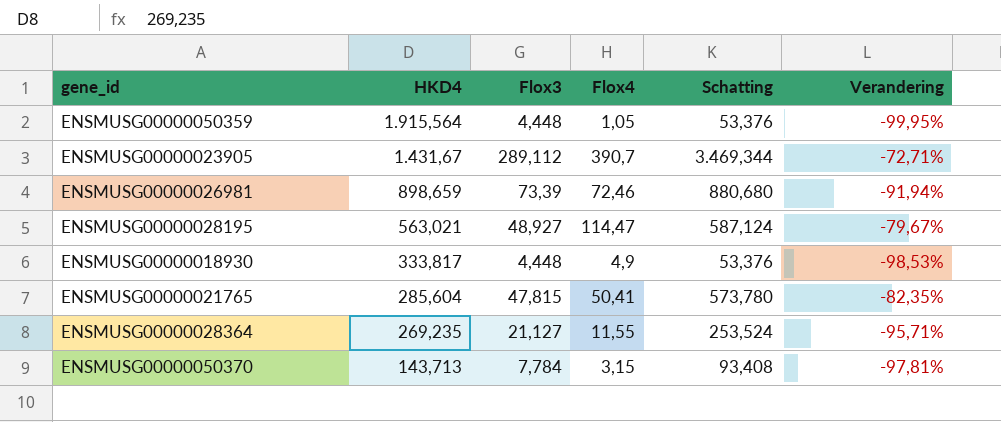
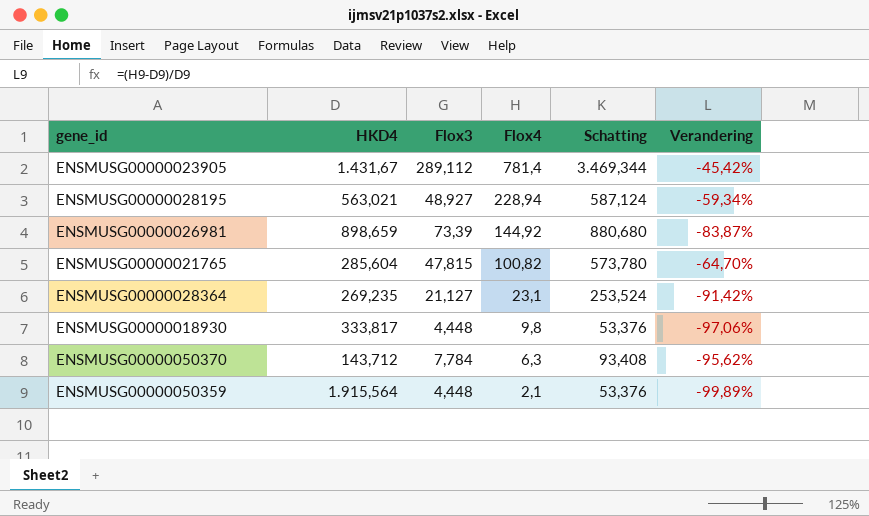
row order: HKD4 descending -> Flox4 descending
ENSMUSG00000023905 | Flox4: 390,7 -> 781,4
ENSMUSG00000023905 | Verandering: -72,71% -> -45,42%
ENSMUSG00000028195 | Flox4: 114,47 -> 228,94
ENSMUSG00000028195 | Verandering: -79,67% -> -59,34%
ENSMUSG00000026981 | Flox4: 72,46 -> 144,92
ENSMUSG00000026981 | Verandering: -91,94% -> -83,87%
ENSMUSG00000021765 | Flox4: 50,41 -> 100,82
ENSMUSG00000021765 | Verandering: -82,35% -> -64,70%
ENSMUSG00000028364 | Flox4: 11,55 -> 23,1
ENSMUSG00000028364 | Verandering: -95,71% -> -91,42%
ENSMUSG00000018930 | Flox4: 4,9 -> 9,8
ENSMUSG00000018930 | Verandering: -98,53% -> -97,06%
ENSMUSG00000050370 | HKD4: 143,713 -> 143,712
ENSMUSG00000050370 | Flox4: 3,15 -> 6,3
ENSMUSG00000050370 | Verandering: -97,81% -> -95,62%
ENSMUSG00000050359 | Flox4: 1,05 -> 2,1
ENSMUSG00000050359 | Verandering: -99,95% -> -99,89%

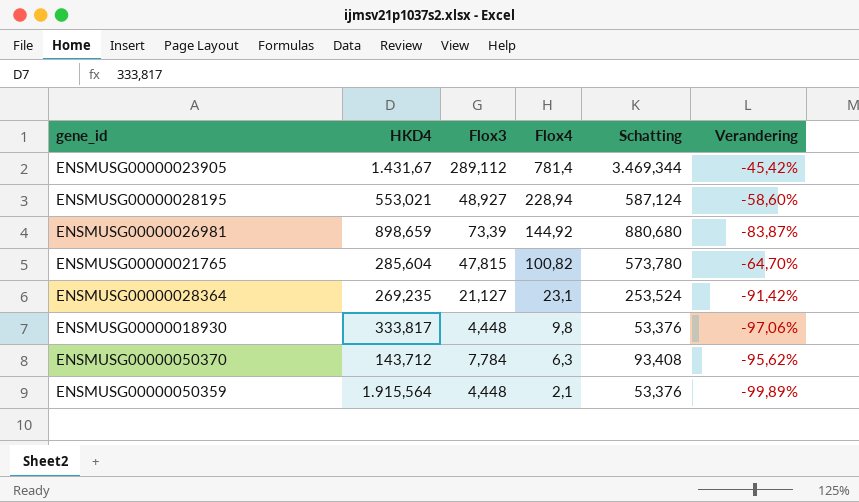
ENSMUSG00000028195 | HKD4: 563,021 -> 553,021
ENSMUSG00000028195 | Verandering: -59,34% -> -58,60%

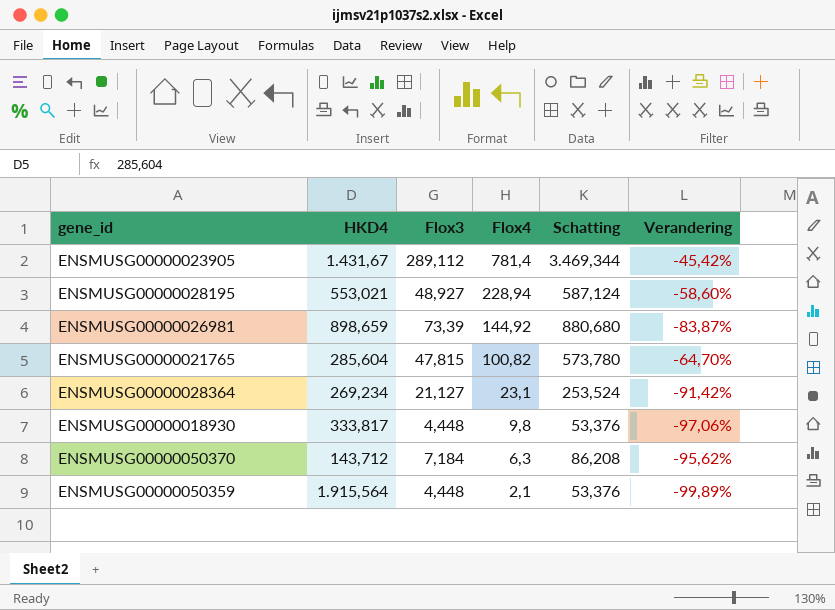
ENSMUSG00000028364 | HKD4: 269,235 -> 269,234
ENSMUSG00000050370 | Flox3: 7,784 -> 7,184
ENSMUSG00000050370 | Schatting: 93,408 -> 86,208

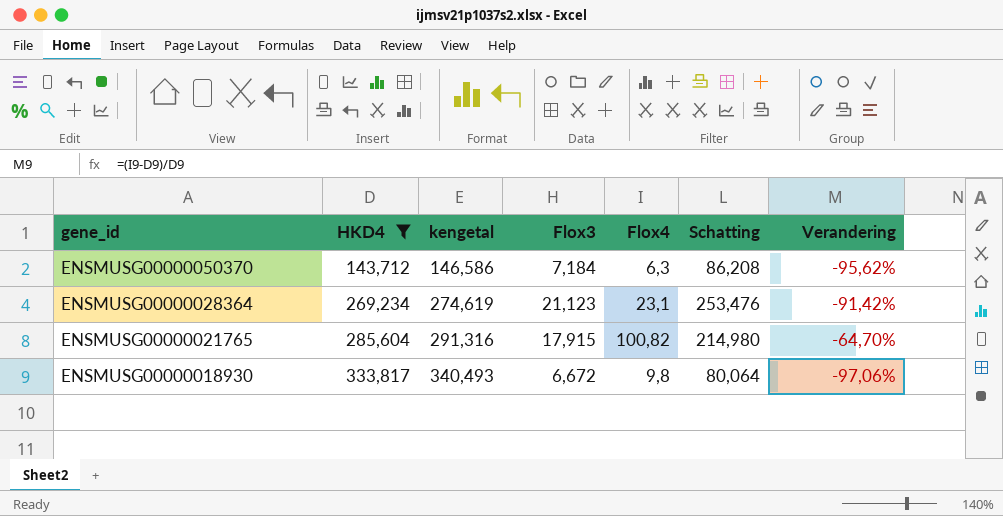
filter: none -> HKD4 <= 333,817
row order: Flox4 descending -> gene_id descending
column kengetal | formula: none -> [HKD4] * 1,02
ENSMUSG00000028364 | Flox3: 21,127 -> 21,123
ENSMUSG00000028364 | Schatting: 253,524 -> 253,476
ENSMUSG00000021765 | Flox3: 47,815 -> 17,915
ENSMUSG00000021765 | Schatting: 573,780 -> 214,980
ENSMUSG00000018930 | Flox3: 4,448 -> 6,672
ENSMUSG00000018930 | Schatting: 53,376 -> 80,064

